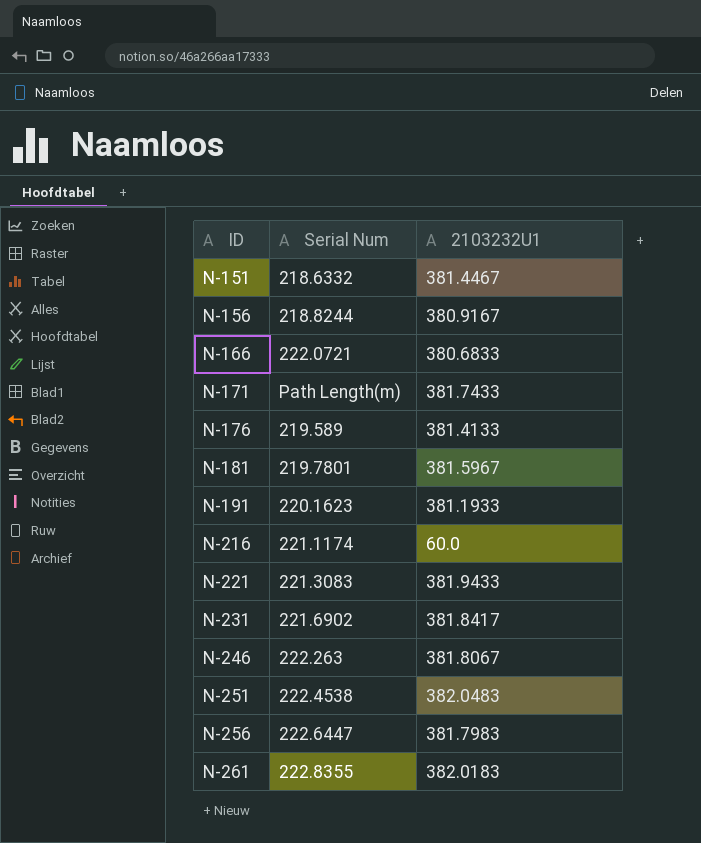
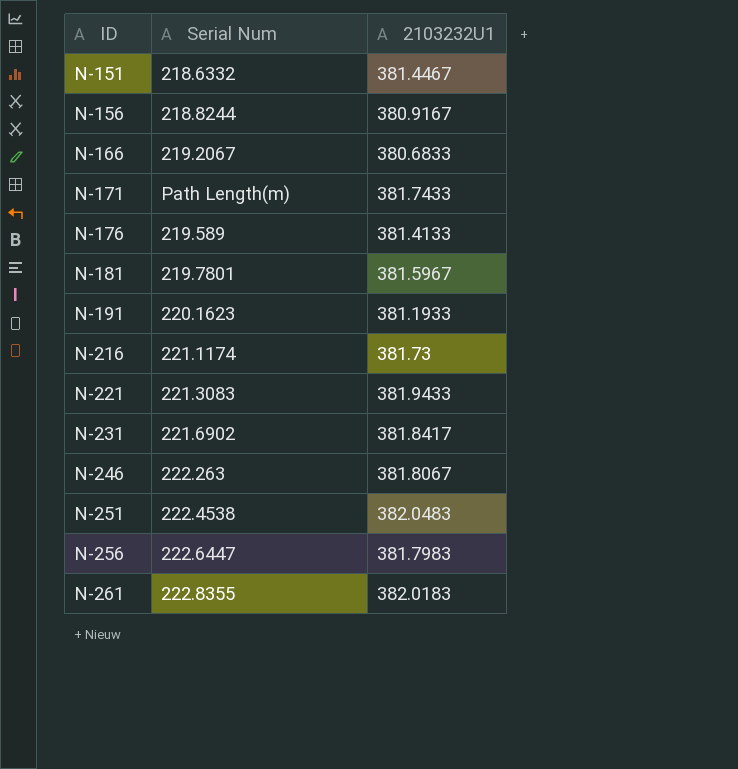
N-166 | Serial Num: 222.0721 -> 219.2067
N-216 | 2103232U1: 60.0 -> 381.73

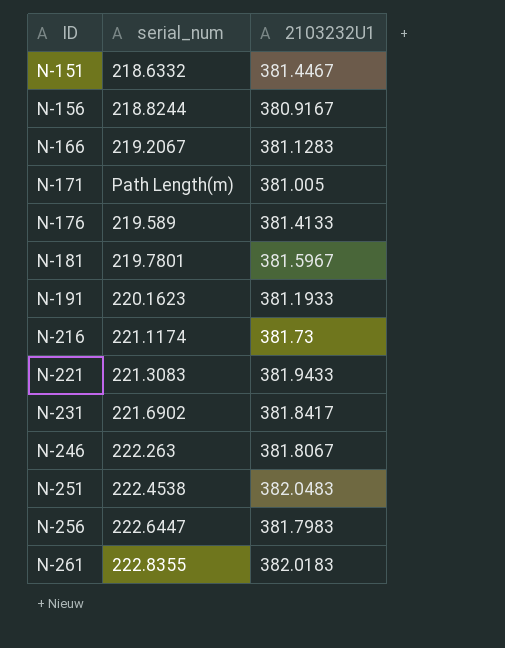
column name: Serial Num -> serial_num
N-166 | 2103232U1: 380.6833 -> 381.1283
N-171 | 2103232U1: 381.7433 -> 381.005

